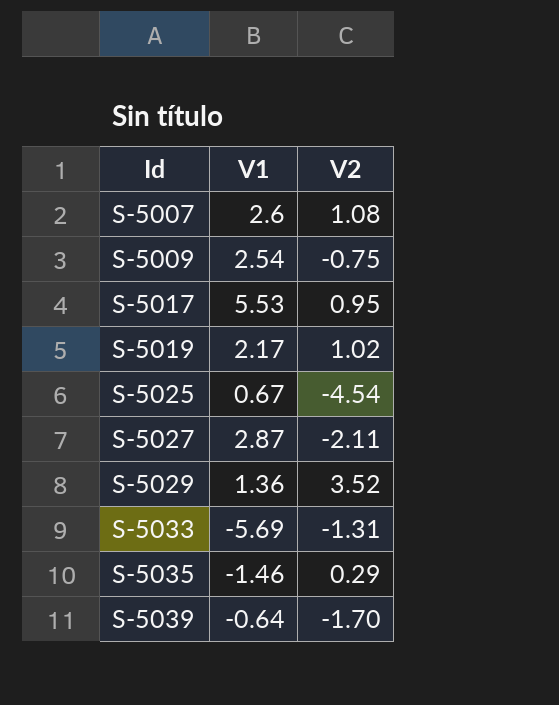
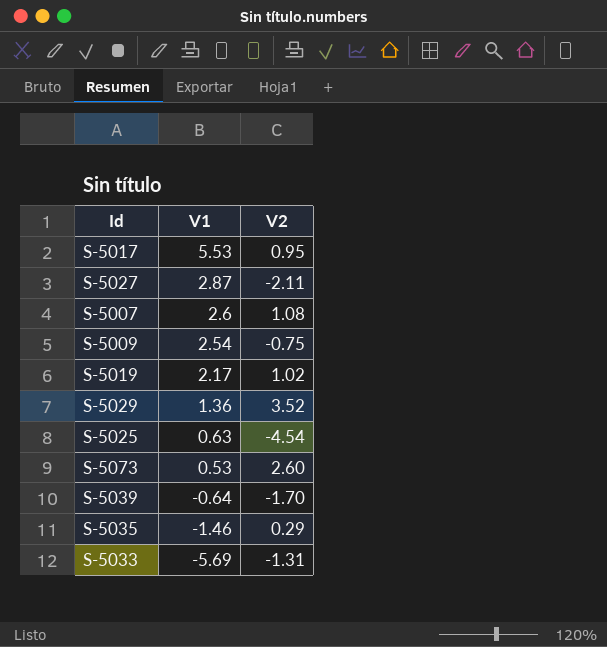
row order: Id ascending -> V1 descending
S-5025 | V1: 0.67 -> 0.63
row S-5073: none -> 0.53 | 2.60

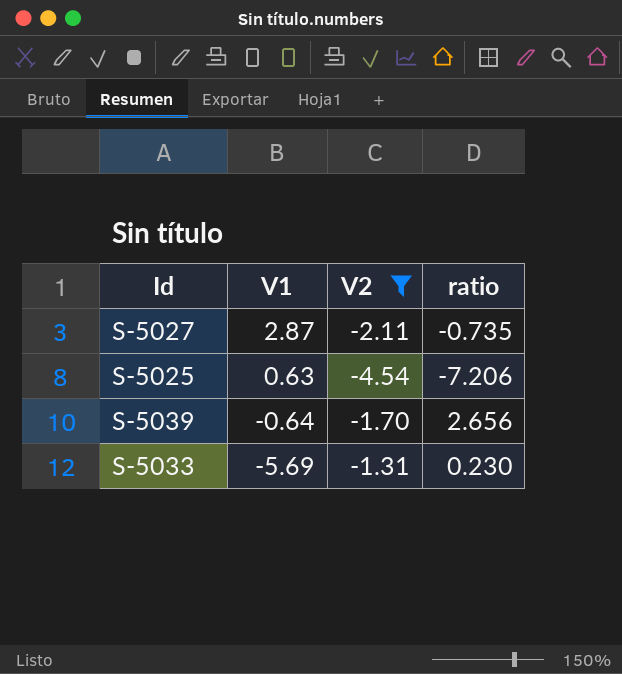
filter: none -> V2 <= -1.31
column ratio | formula: none -> [V2] / [V1]

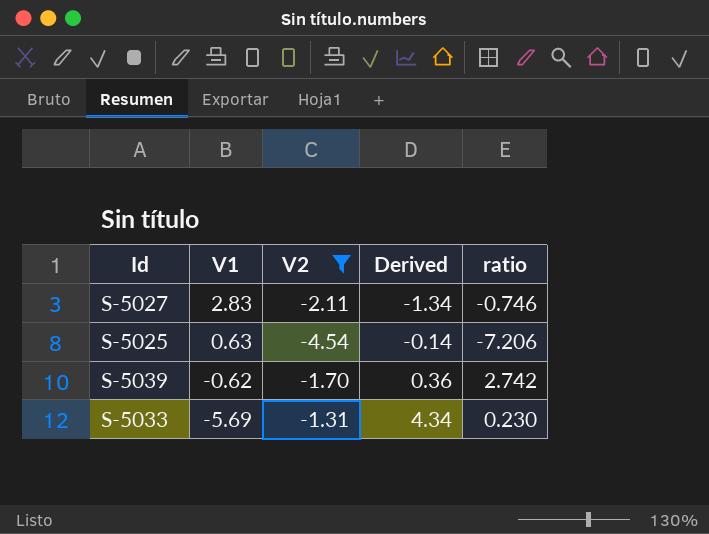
column Derived | formula: none -> [V1] / [V2]
S-5027 | V1: 2.87 -> 2.83
S-5027 | ratio: -0.735 -> -0.746
S-5039 | V1: -0.64 -> -0.62
S-5039 | ratio: 2.656 -> 2.742

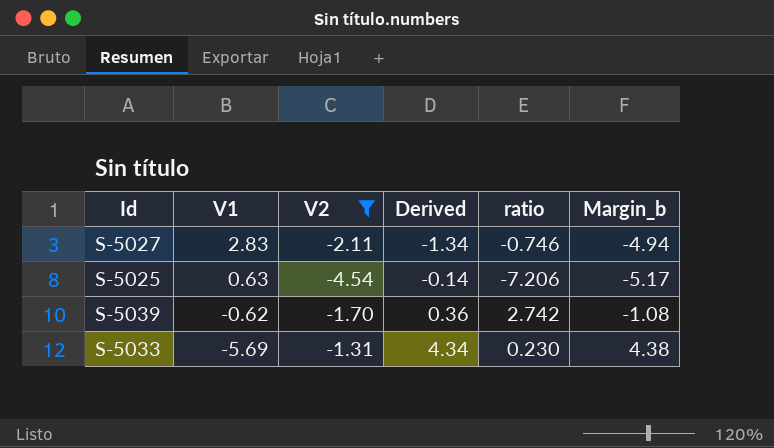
column Margin_b | formula: none -> [V2] - [V1]

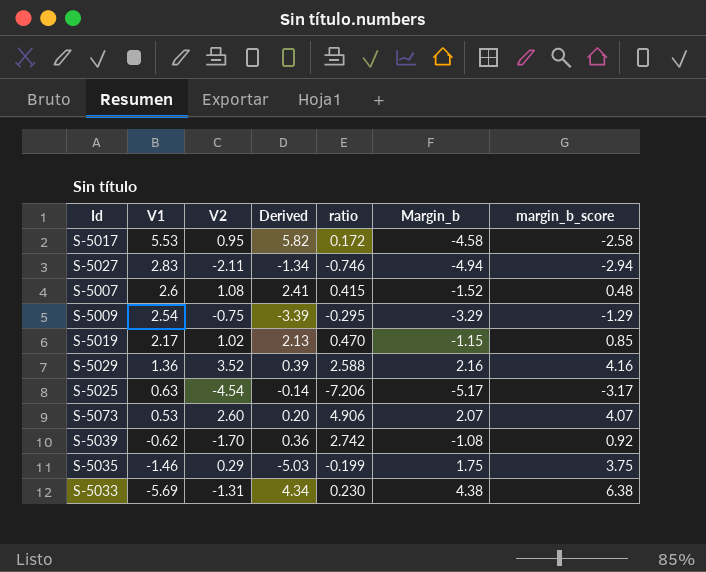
filter: V2 <= -1.31 -> none
column margin_b_score | formula: none -> [Margin_b] + 2

